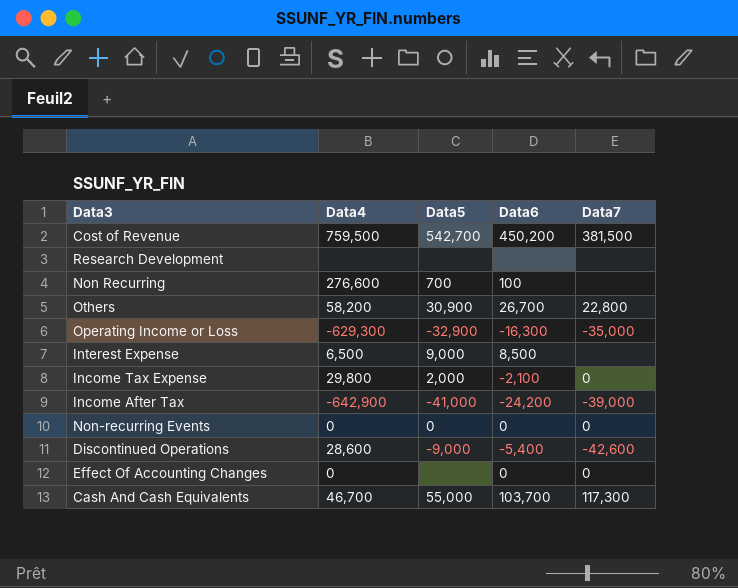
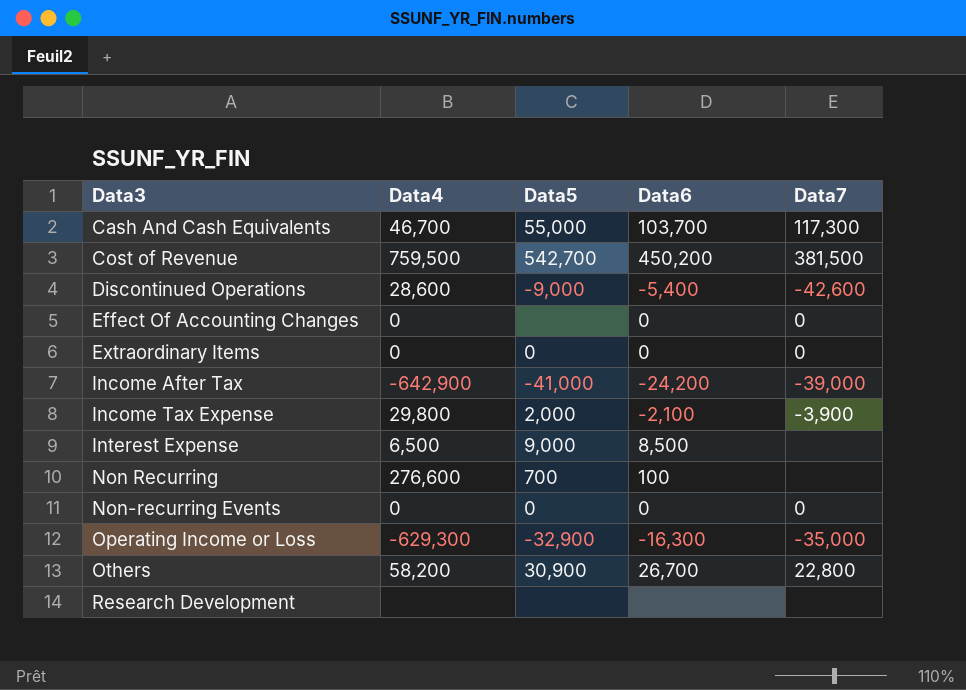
row order: none -> Data3 ascending
row Extraordinary Items: none -> 0 | 0 | 0 | 0
Income Tax Expense | Data7: 0 -> -3,900

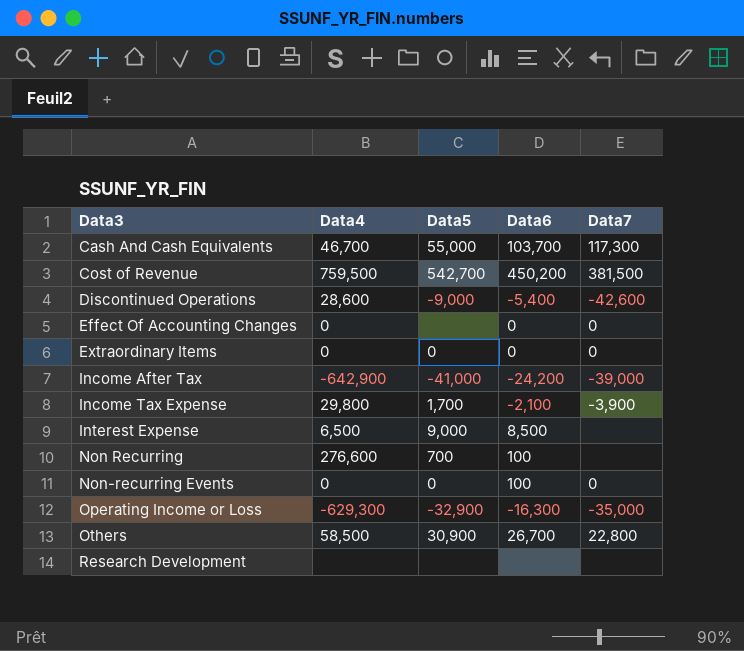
Income Tax Expense | Data5: 2,000 -> 1,700
Non-recurring Events | Data6: 0 -> 100
Others | Data4: 58,200 -> 58,500

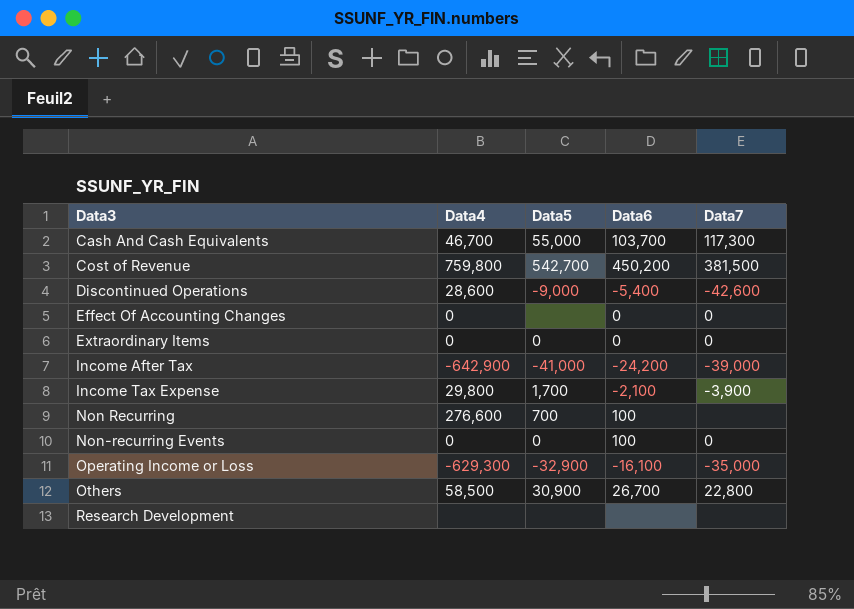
row Interest Expense: 6,500 | 9,000 | 8,500 | none -> none
Cost of Revenue | Data4: 759,500 -> 759,800
Operating Income or Loss | Data6: -16,300 -> -16,100

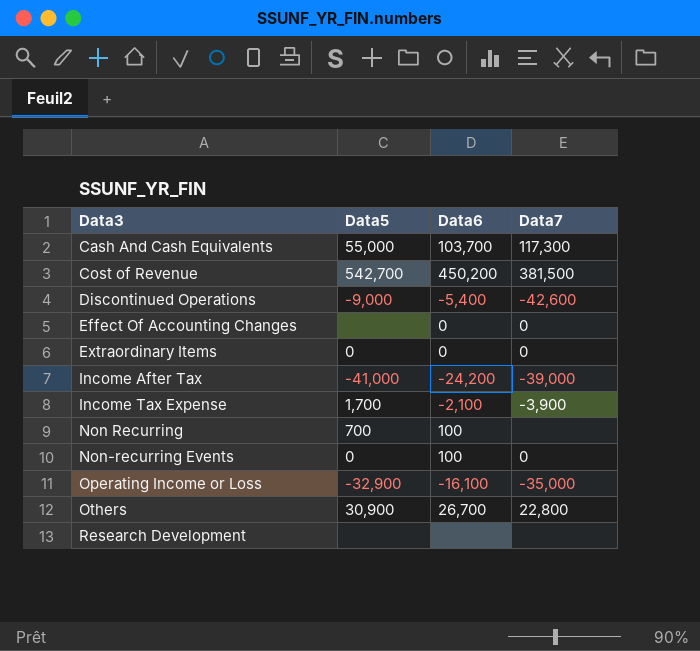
column Data4 | position: 2 -> none

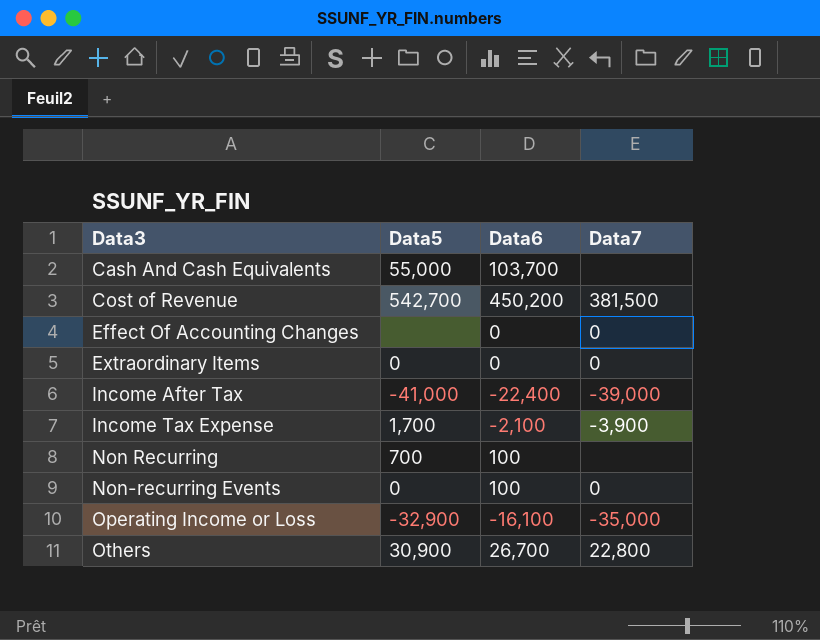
row Discontinued Operations: -9,000 | -5,400 | -42,600 -> none
row Research Development: none | none | none -> none
Cash And Cash Equivalents | Data7: 117,300 -> none
Income After Tax | Data6: -24,200 -> -22,400

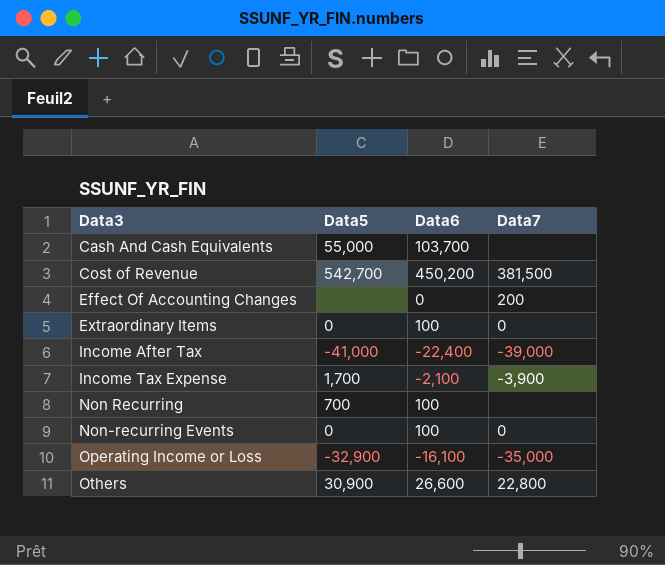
Effect Of Accounting Changes | Data7: 0 -> 200
Extraordinary Items | Data6: 0 -> 100
Others | Data6: 26,700 -> 26,600

